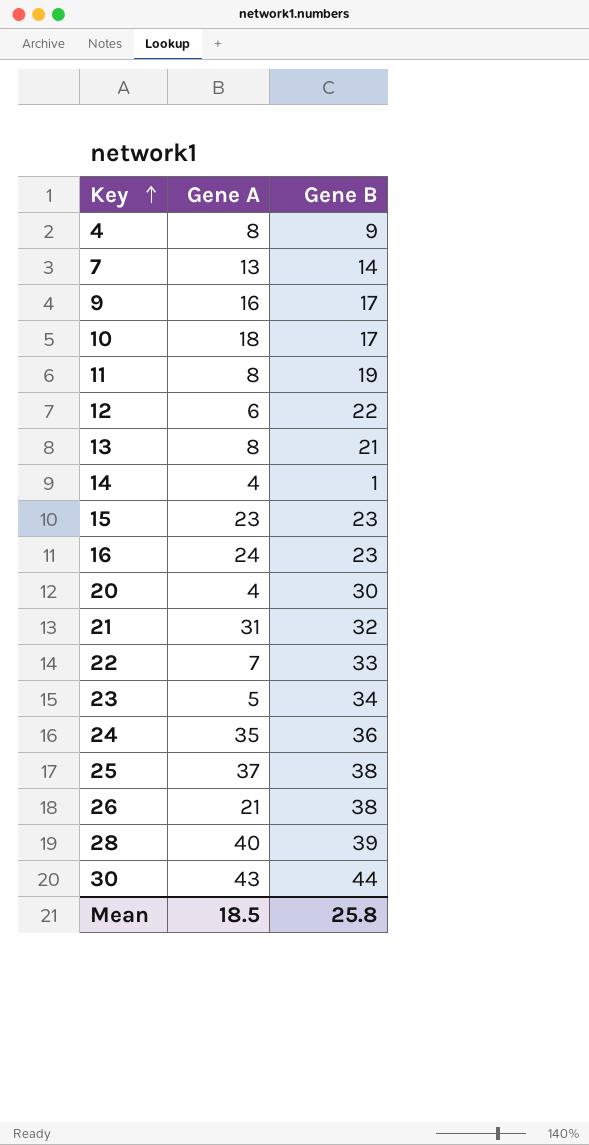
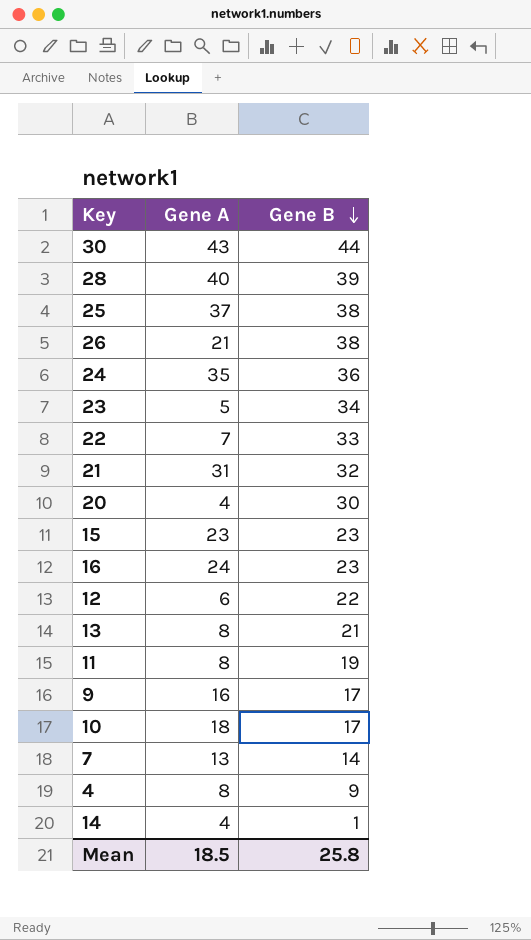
row order: Key ascending -> Gene B descending

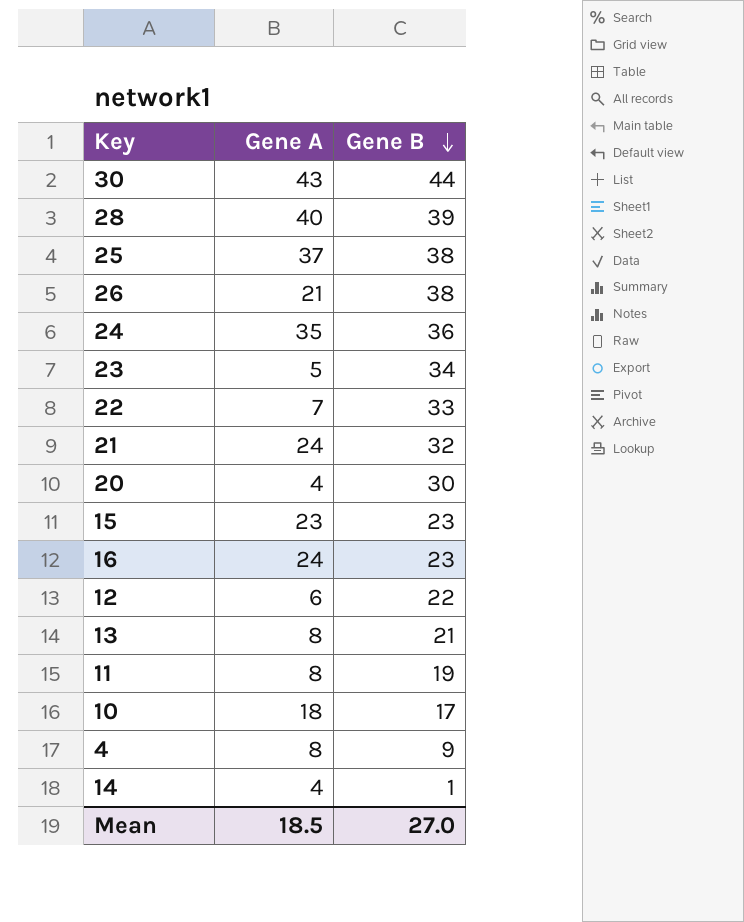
row 9: 16 | 17 -> none
row 7: 13 | 14 -> none
21 | Gene A: 31 -> 24
Mean | Gene B: 25.8 -> 27.0

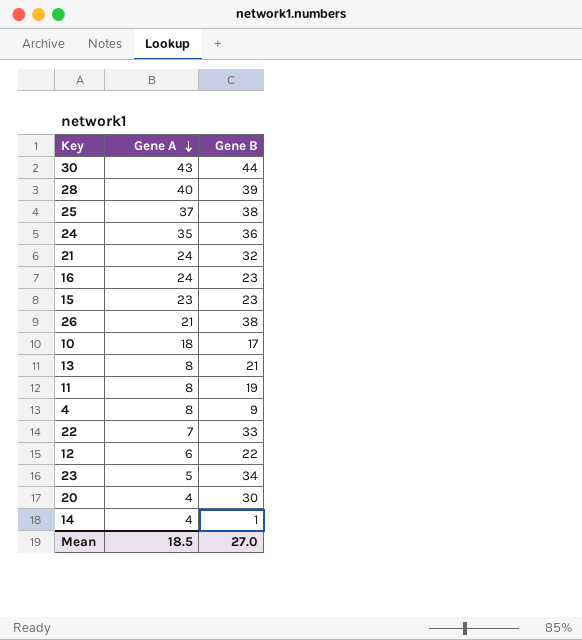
row order: Gene B descending -> Gene A descending

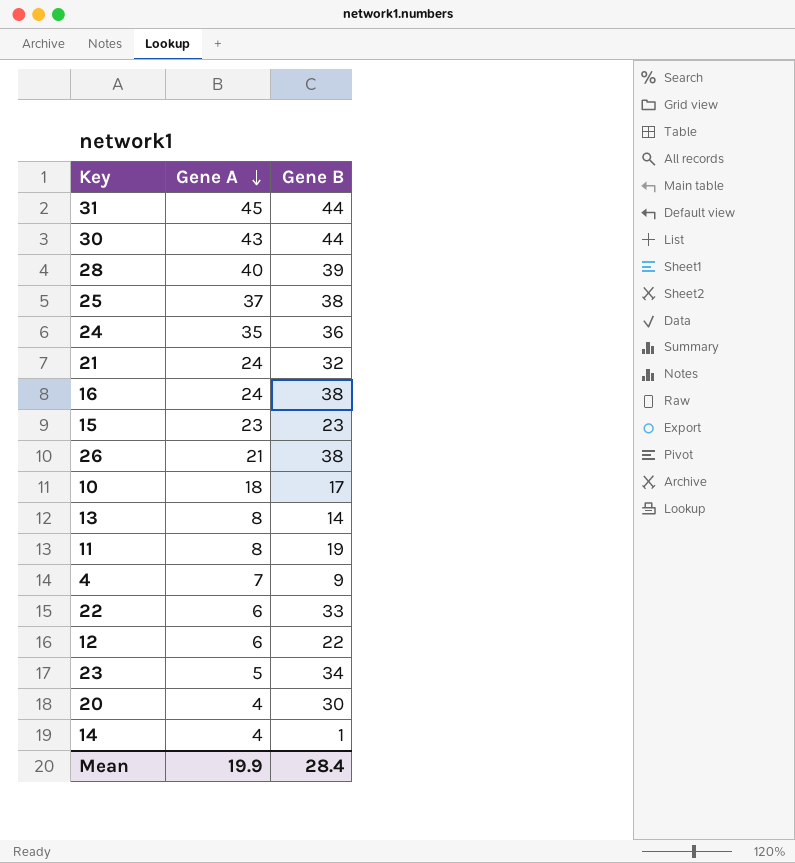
row 31: none -> 45 | 44
16 | Gene B: 23 -> 38
13 | Gene B: 21 -> 14
4 | Gene A: 8 -> 7
22 | Gene A: 7 -> 6
Mean | Gene A: 18.5 -> 19.9
Mean | Gene B: 27.0 -> 28.4

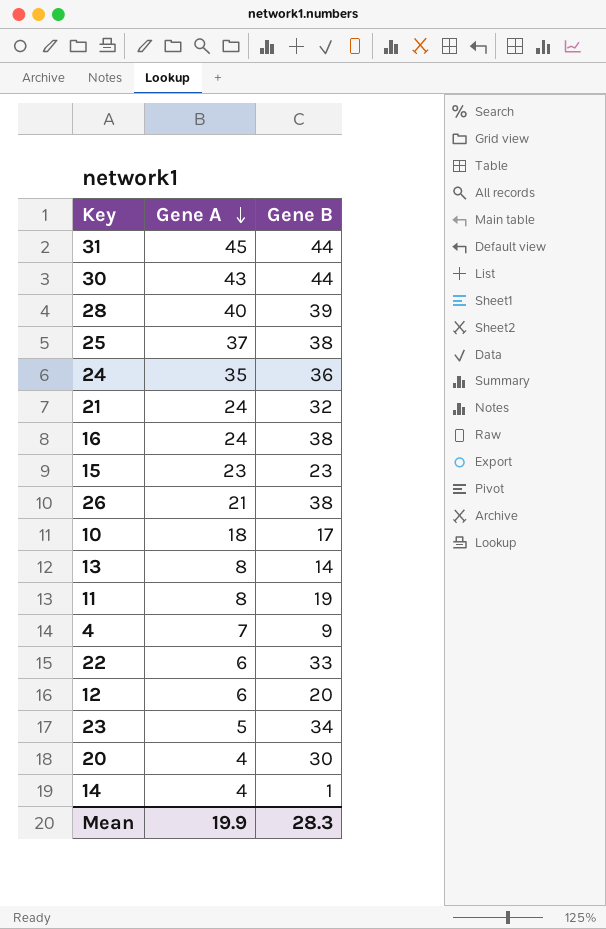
12 | Gene B: 22 -> 20
Mean | Gene B: 28.4 -> 28.3

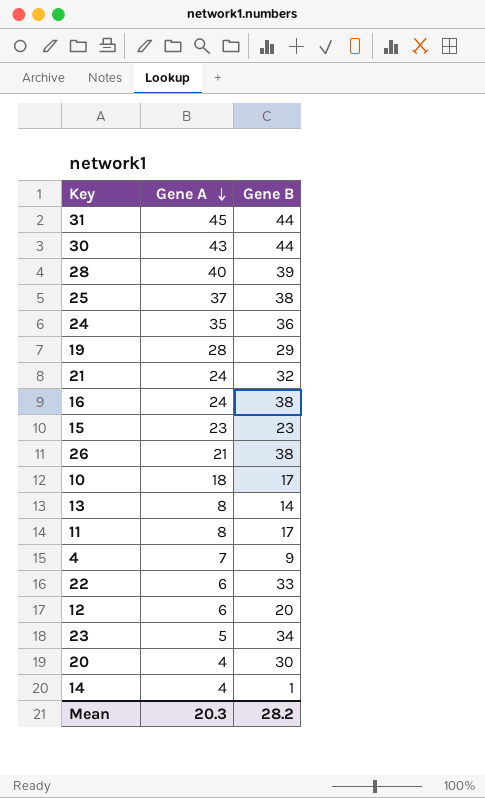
row 19: none -> 28 | 29
11 | Gene B: 19 -> 17
Mean | Gene A: 19.9 -> 20.3
Mean | Gene B: 28.3 -> 28.2

